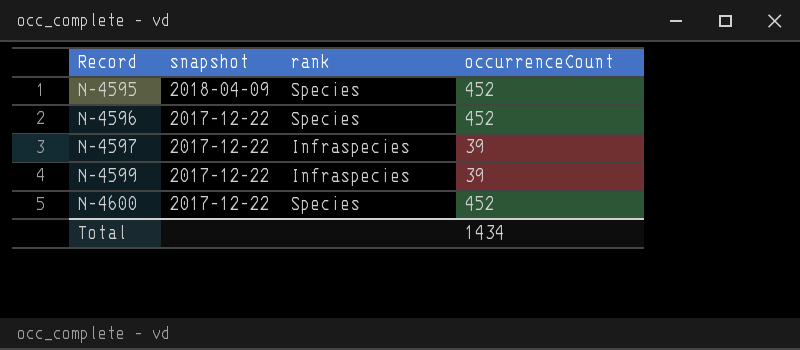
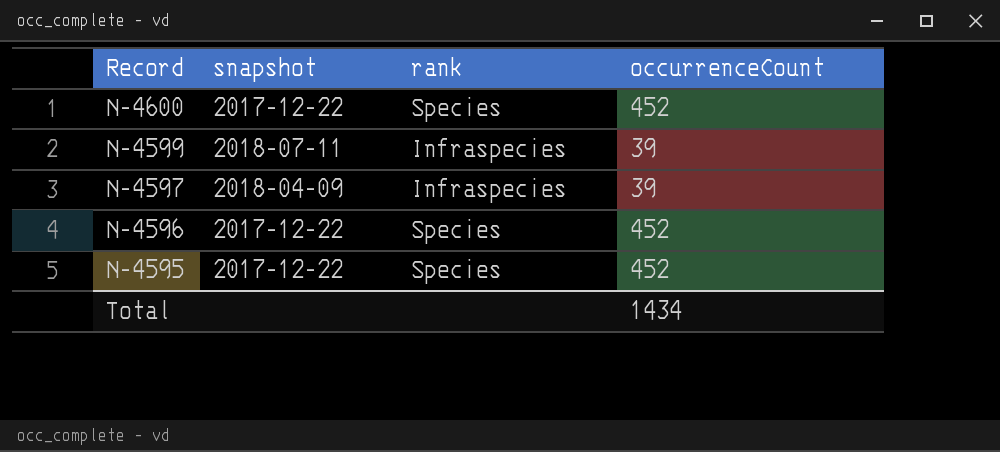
row order: Record ascending -> Record descending
N-4599 | snapshot: 2017-12-22 -> 2018-07-11
N-4597 | snapshot: 2017-12-22 -> 2018-04-09
N-4595 | snapshot: 2018-04-09 -> 2017-12-22

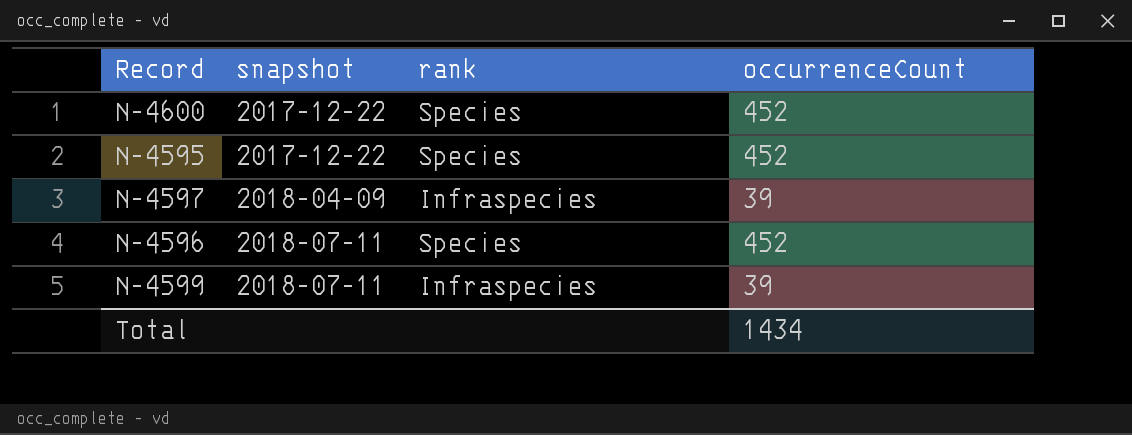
row order: Record descending -> snapshot ascending
N-4596 | snapshot: 2017-12-22 -> 2018-07-11

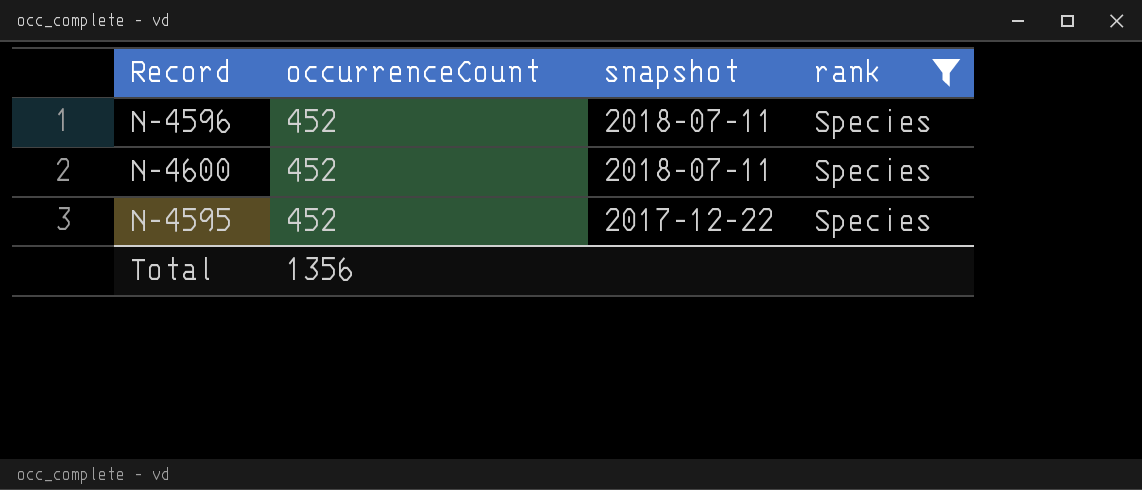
filter: none -> rank = Species
row order: snapshot ascending -> snapshot descending
column occurrenceCount | position: 4 -> 2
N-4600 | snapshot: 2017-12-22 -> 2018-07-11
Total | occurrenceCount: 1434 -> 1356

